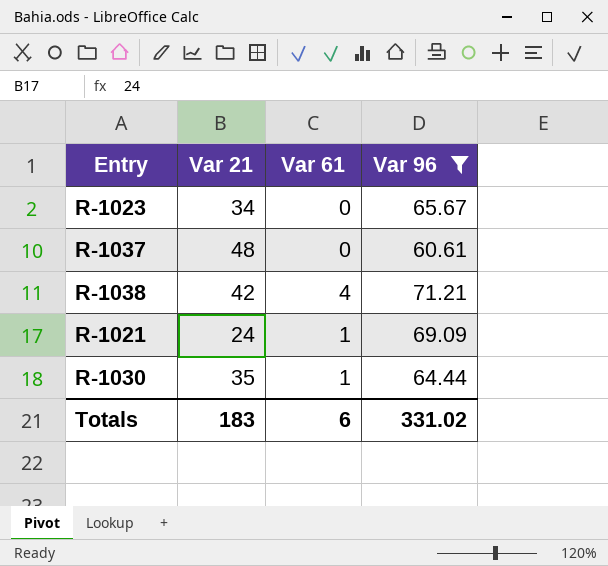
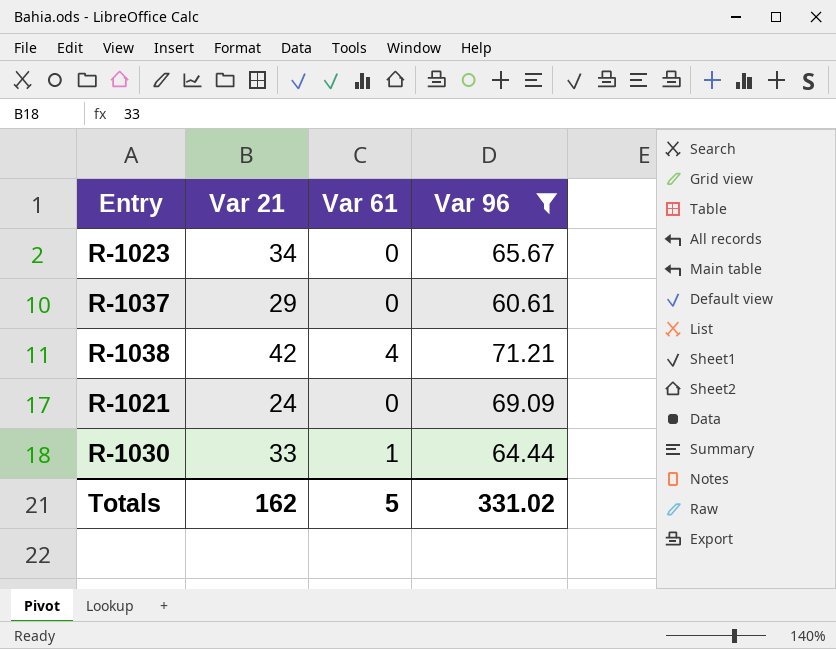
R-1037 | Var 21: 48 -> 29
R-1021 | Var 61: 1 -> 0
R-1030 | Var 21: 35 -> 33
Totals | Var 21: 183 -> 162
Totals | Var 61: 6 -> 5

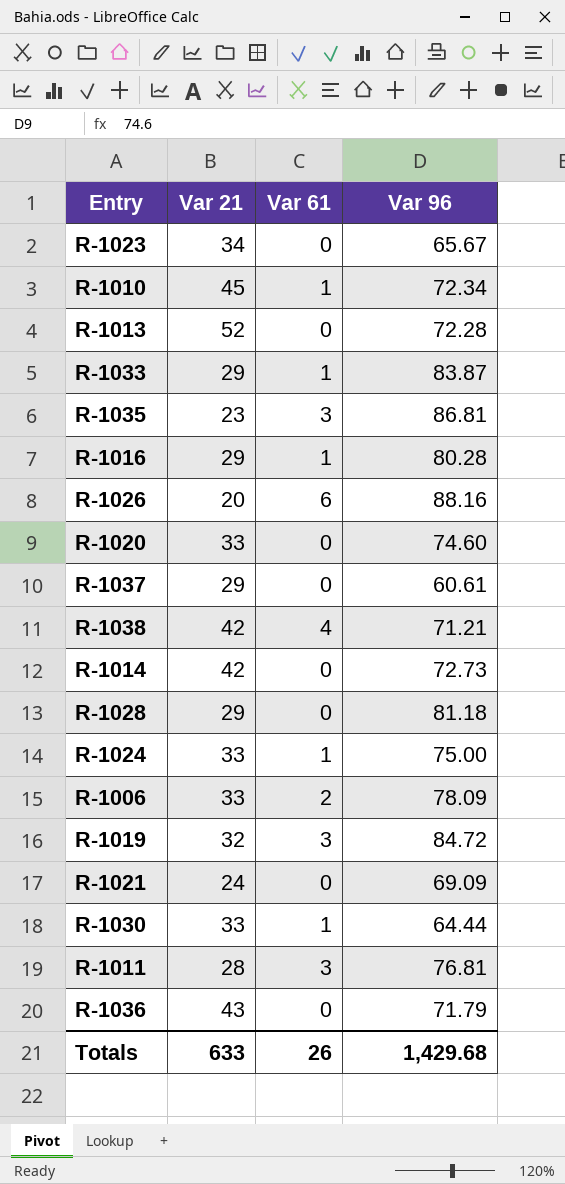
filter: Var 96 <= 71.21 -> none
Totals | Var 21: 162 -> 633
Totals | Var 61: 5 -> 26
Totals | Var 96: 331.02 -> 1,429.68

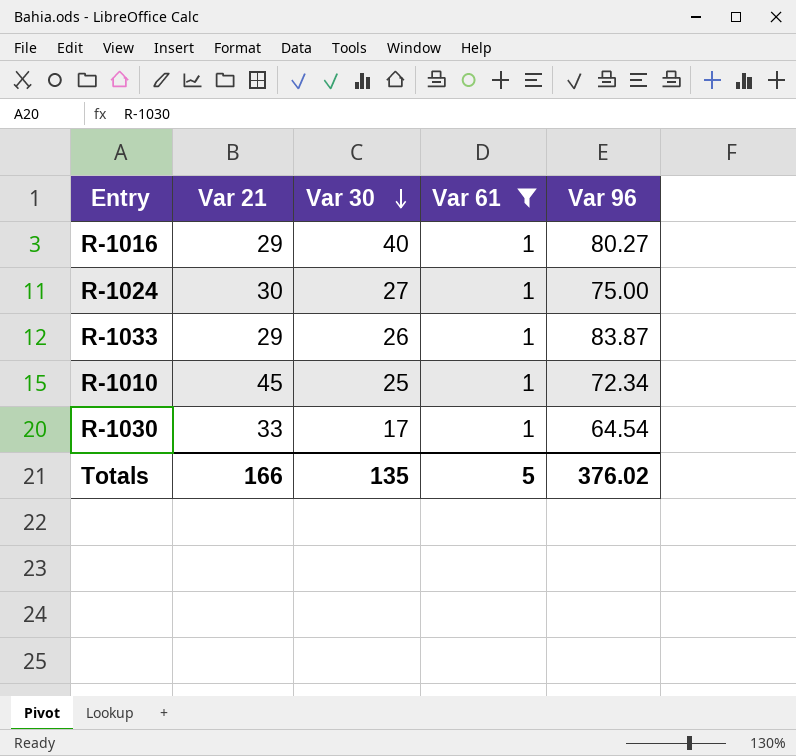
filter: none -> Var 61 = 1
row order: none -> Var 30 descending
column Var 30 | position: none -> 3
R-1016 | Var 96: 80.28 -> 80.27
R-1024 | Var 21: 33 -> 30
R-1030 | Var 96: 64.44 -> 64.54
Totals | Var 21: 633 -> 166
Totals | Var 61: 26 -> 5
Totals | Var 96: 1,429.68 -> 376.02

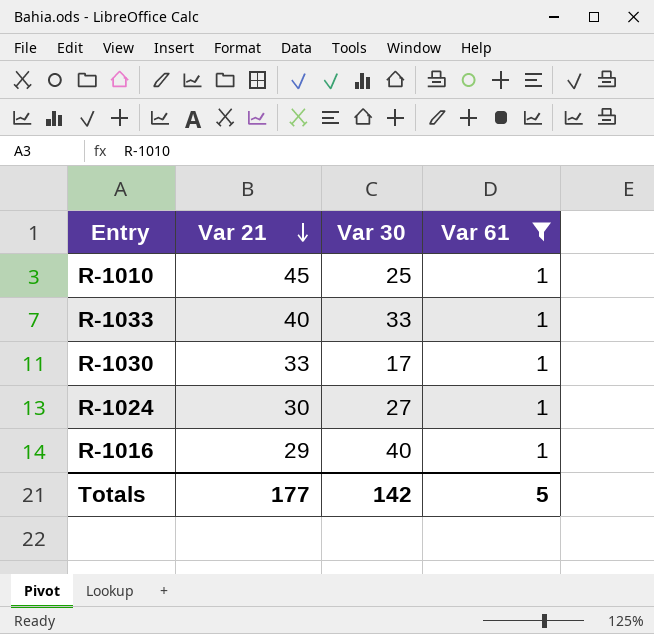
row order: Var 30 descending -> Var 21 descending
column Var 96 | position: 5 -> none
R-1033 | Var 21: 29 -> 40
R-1033 | Var 30: 26 -> 33
Totals | Var 21: 166 -> 177
Totals | Var 30: 135 -> 142

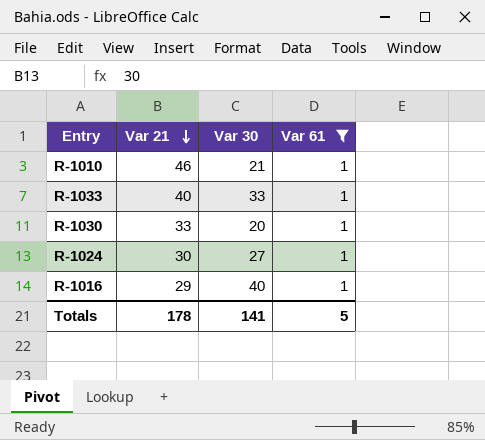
R-1010 | Var 21: 45 -> 46
R-1010 | Var 30: 25 -> 21
R-1030 | Var 30: 17 -> 20
Totals | Var 21: 177 -> 178
Totals | Var 30: 142 -> 141

